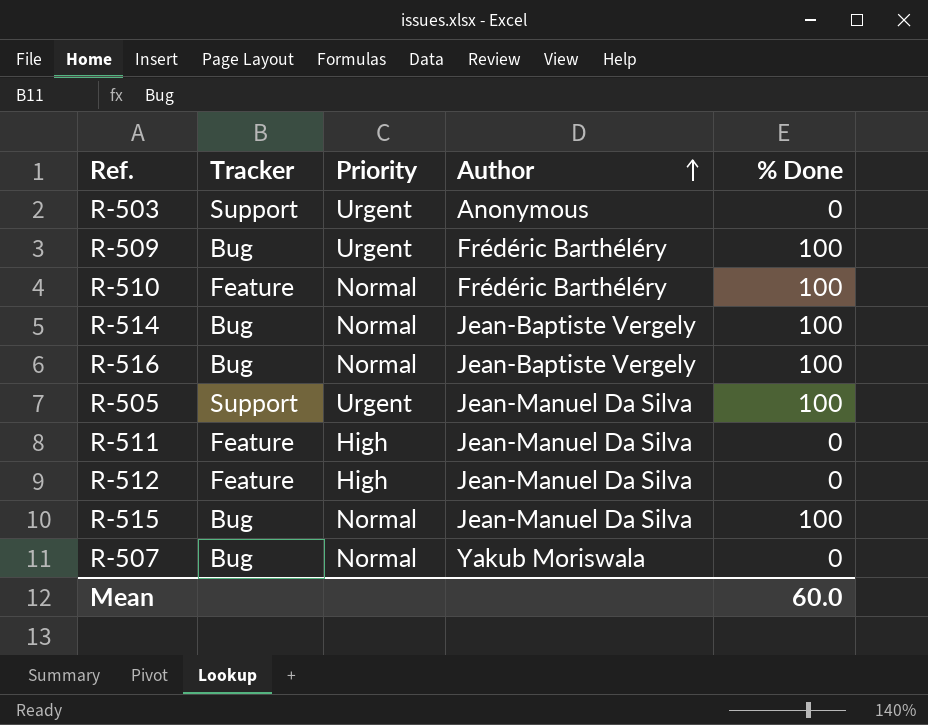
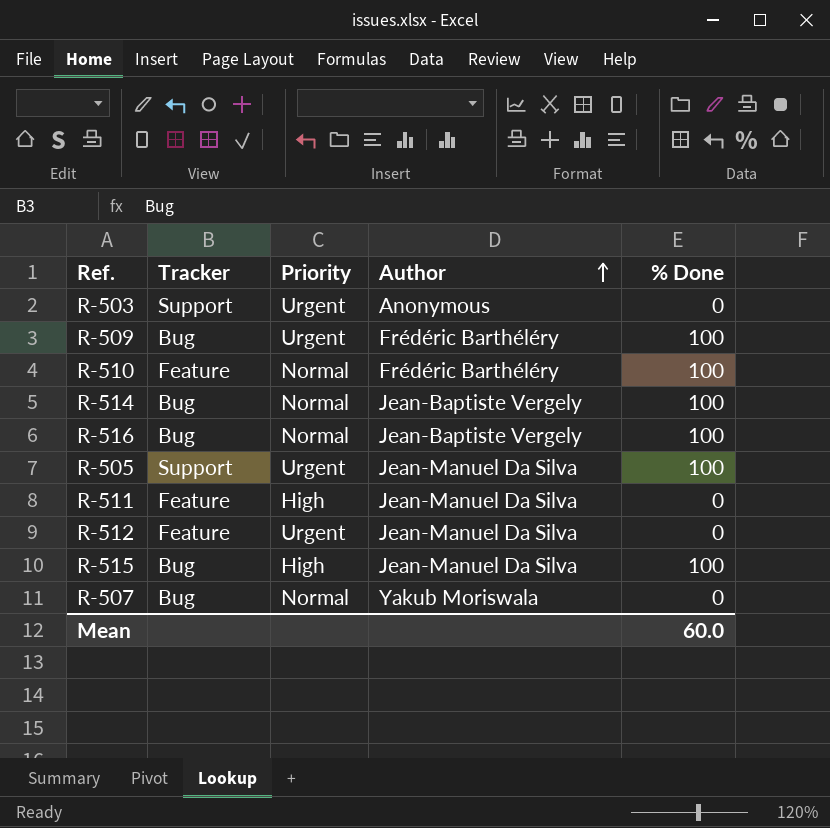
R-512 | Priority: High -> Urgent
R-515 | Priority: Normal -> High

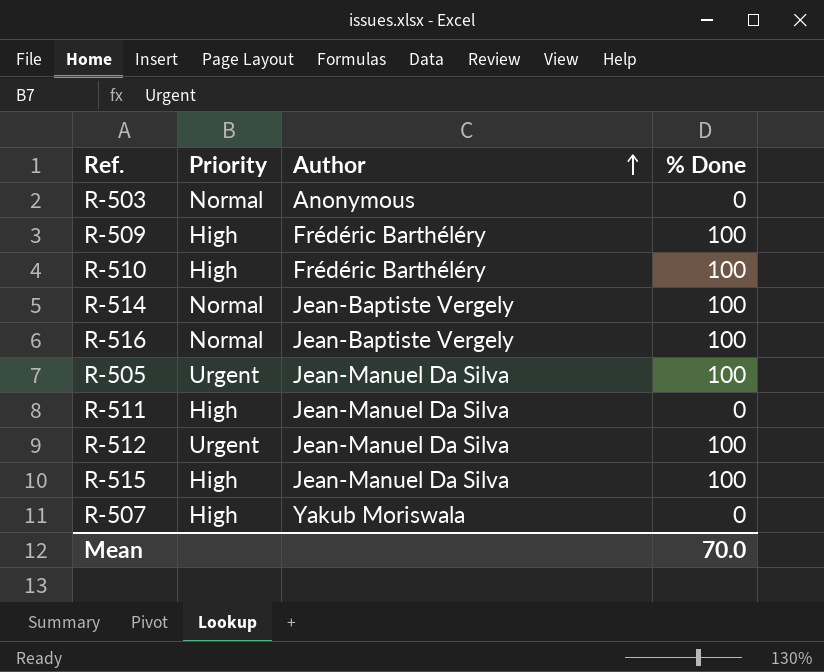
column Tracker | position: 2 -> none
R-503 | Priority: Urgent -> Normal
R-509 | Priority: Urgent -> High
R-510 | Priority: Normal -> High
R-512 | % Done: 0 -> 100
R-507 | Priority: Normal -> High
Mean | % Done: 60.0 -> 70.0

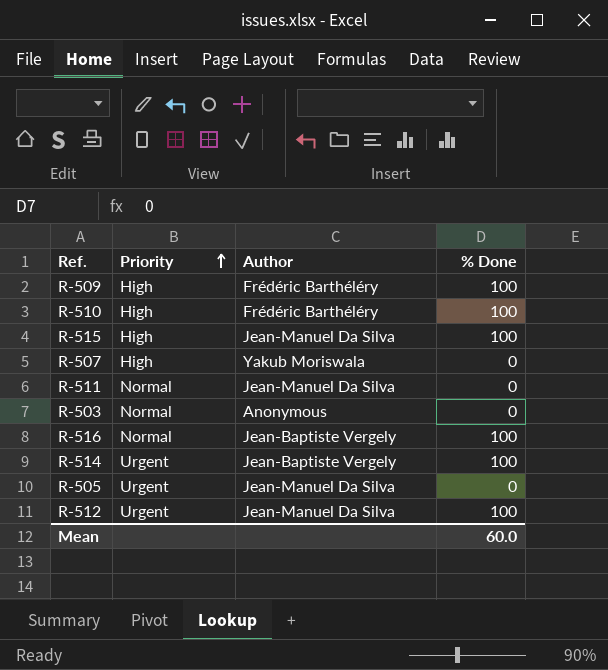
row order: Author ascending -> Priority ascending
R-511 | Priority: High -> Normal
R-514 | Priority: Normal -> Urgent
R-505 | % Done: 100 -> 0
Mean | % Done: 70.0 -> 60.0

